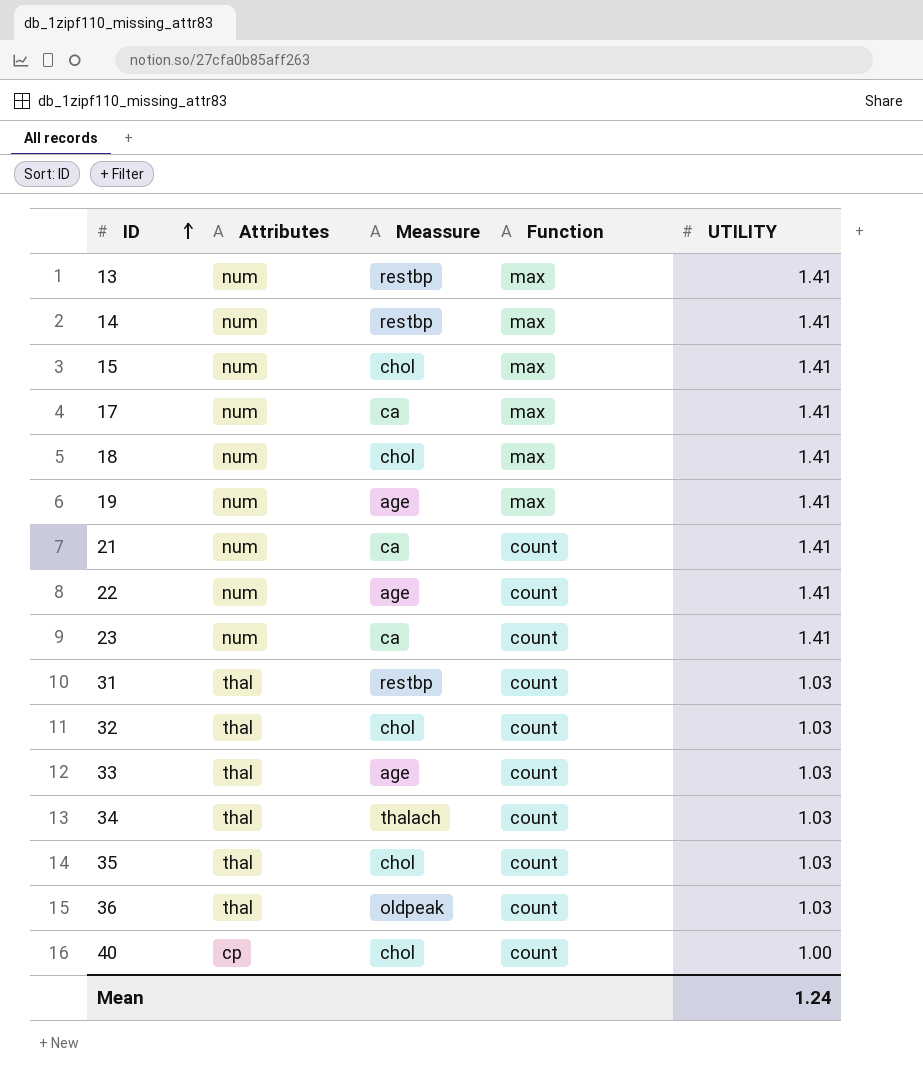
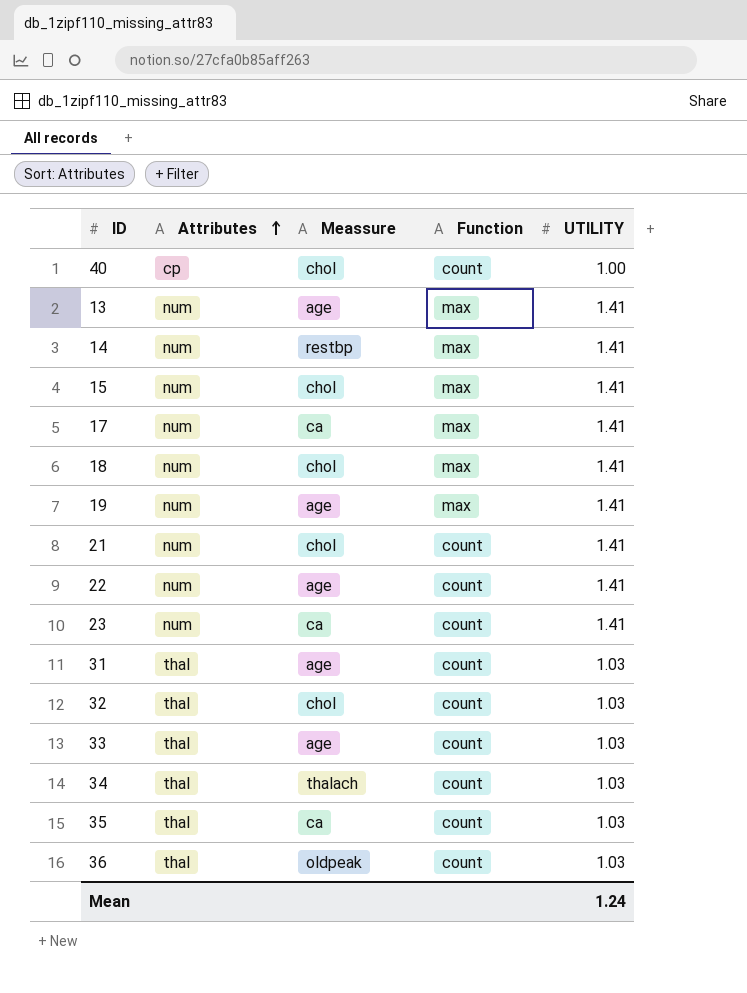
row order: ID ascending -> Attributes ascending
13 | Meassure: restbp -> age
21 | Meassure: ca -> chol
31 | Meassure: restbp -> age
35 | Meassure: chol -> ca

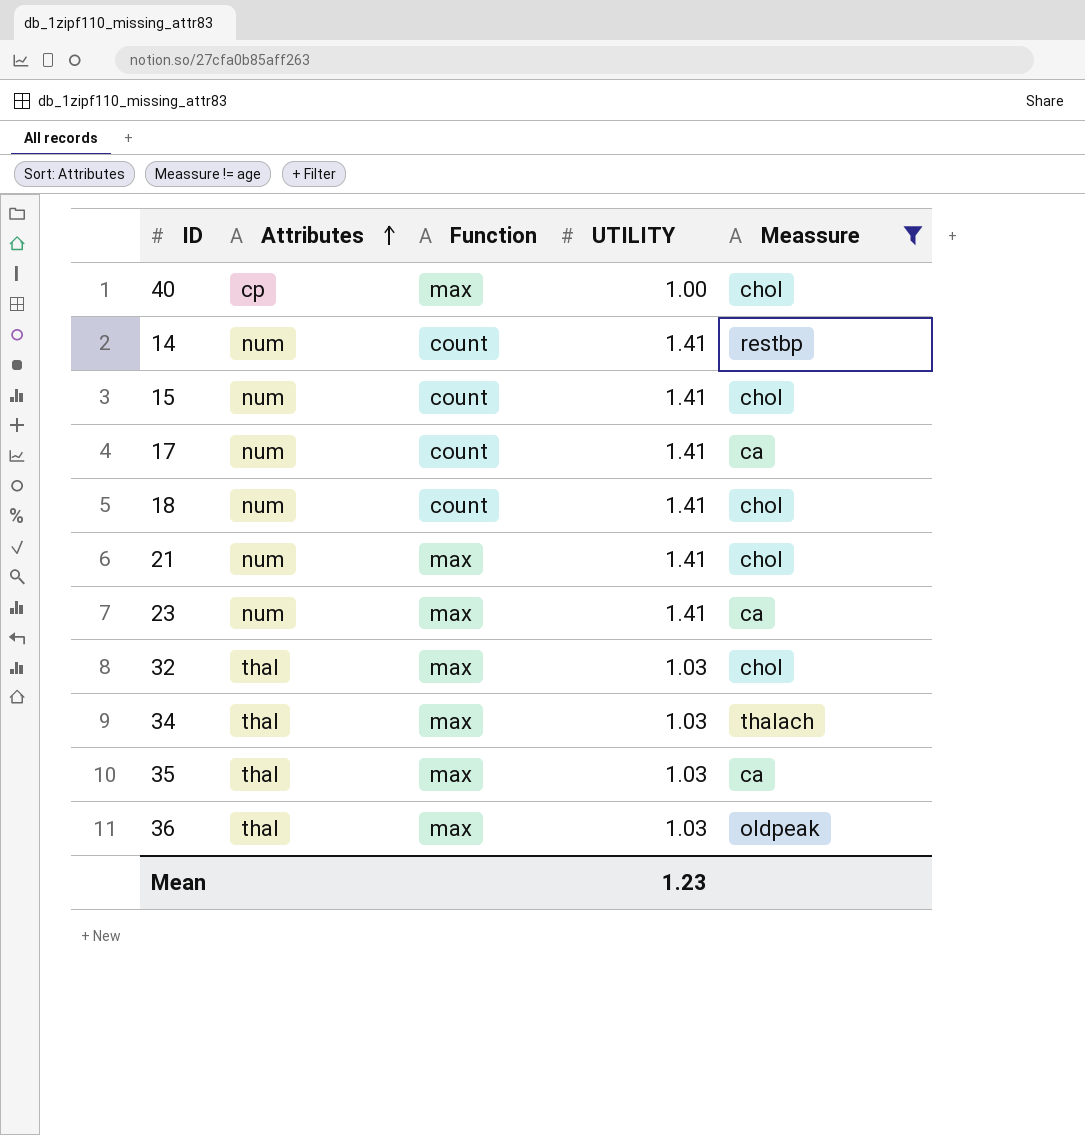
filter: none -> Meassure != age
column Meassure | position: 3 -> 5
40 | Function: count -> max
14 | Function: max -> count
15 | Function: max -> count
17 | Function: max -> count
18 | Function: max -> count
21 | Function: count -> max
23 | Function: count -> max
32 | Function: count -> max
34 | Function: count -> max
35 | Function: count -> max
36 | Function: count -> max
Mean | UTILITY: 1.24 -> 1.23

